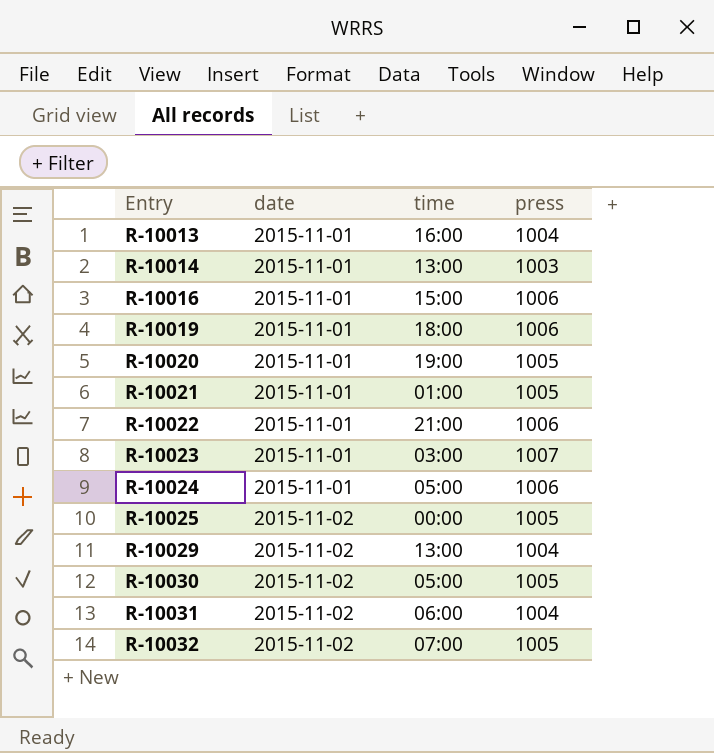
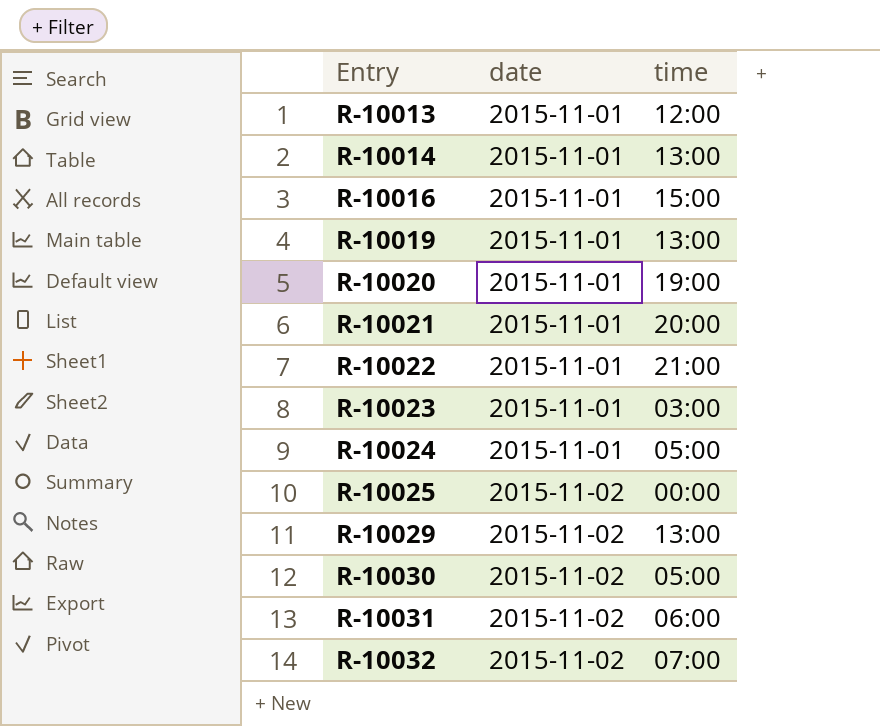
column press | position: 4 -> none
R-10013 | time: 16:00 -> 12:00
R-10019 | time: 18:00 -> 13:00
R-10021 | time: 01:00 -> 20:00

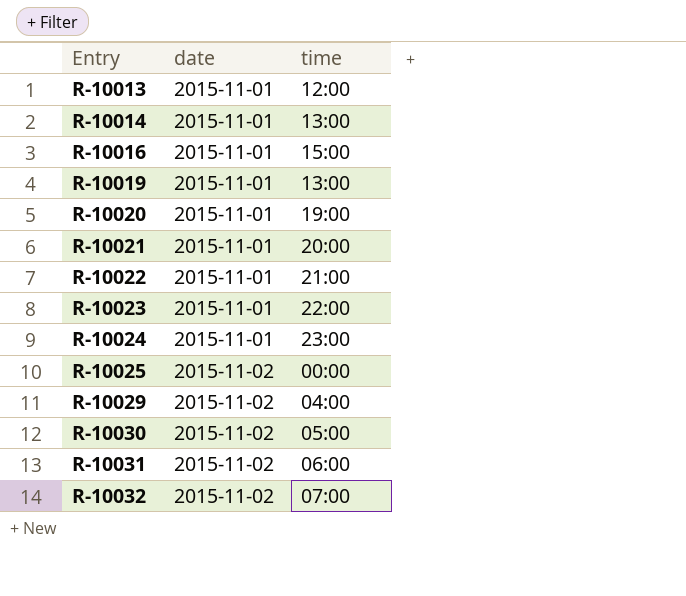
R-10023 | time: 03:00 -> 22:00
R-10024 | time: 05:00 -> 23:00
R-10029 | time: 13:00 -> 04:00

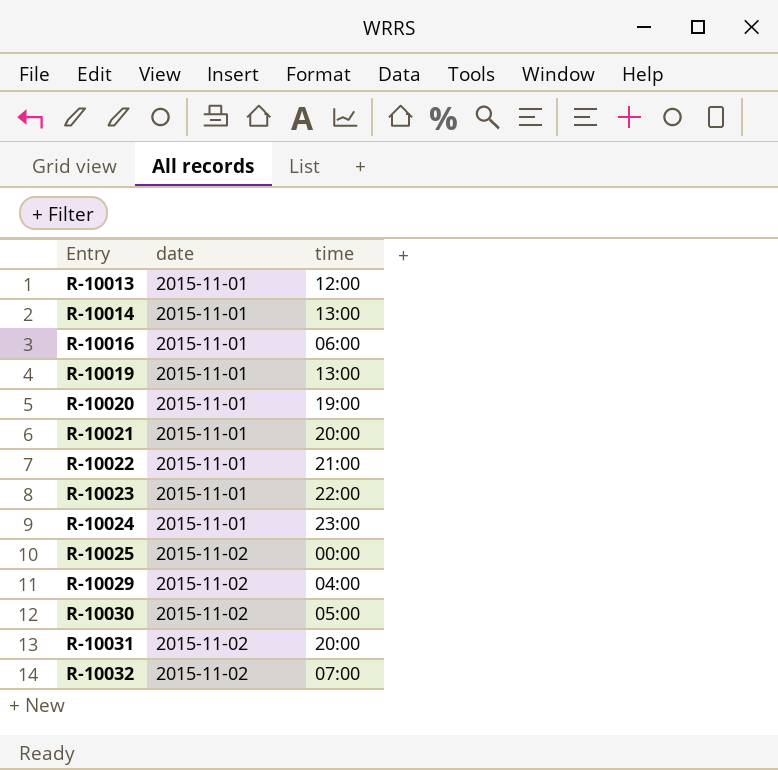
R-10016 | time: 15:00 -> 06:00
R-10031 | time: 06:00 -> 20:00

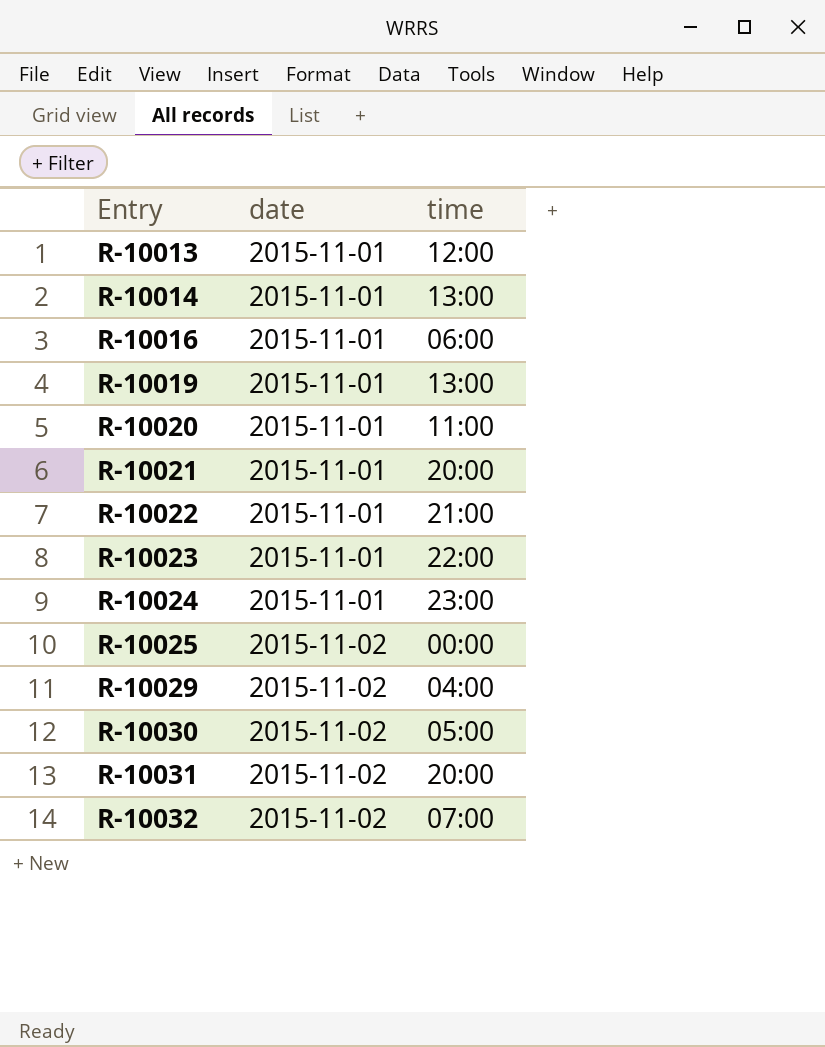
R-10020 | time: 19:00 -> 11:00

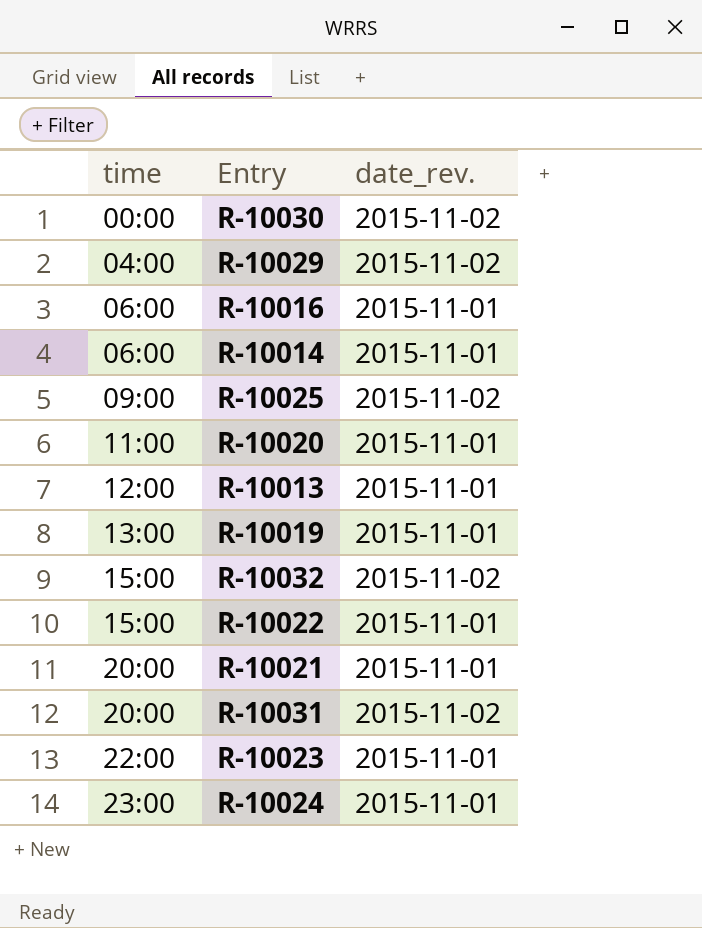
row order: Entry ascending -> time ascending
column time | position: 3 -> 1
column name: date -> date_rev.
R-10030 | time: 05:00 -> 00:00
R-10014 | time: 13:00 -> 06:00
R-10025 | time: 00:00 -> 09:00
R-10032 | time: 07:00 -> 15:00
R-10022 | time: 21:00 -> 15:00

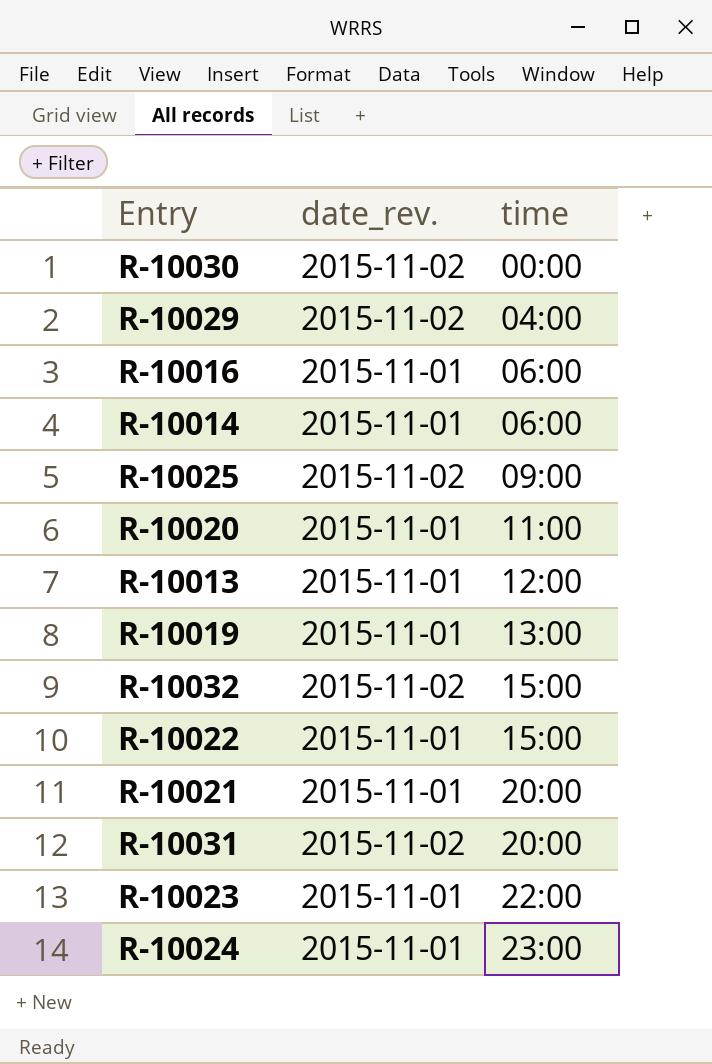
column time | position: 1 -> 3

